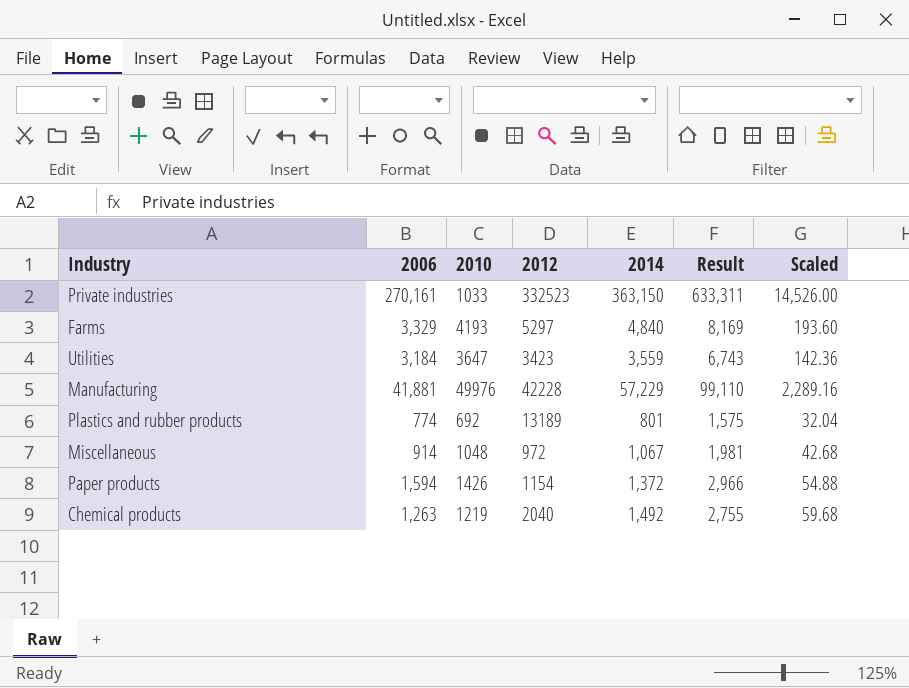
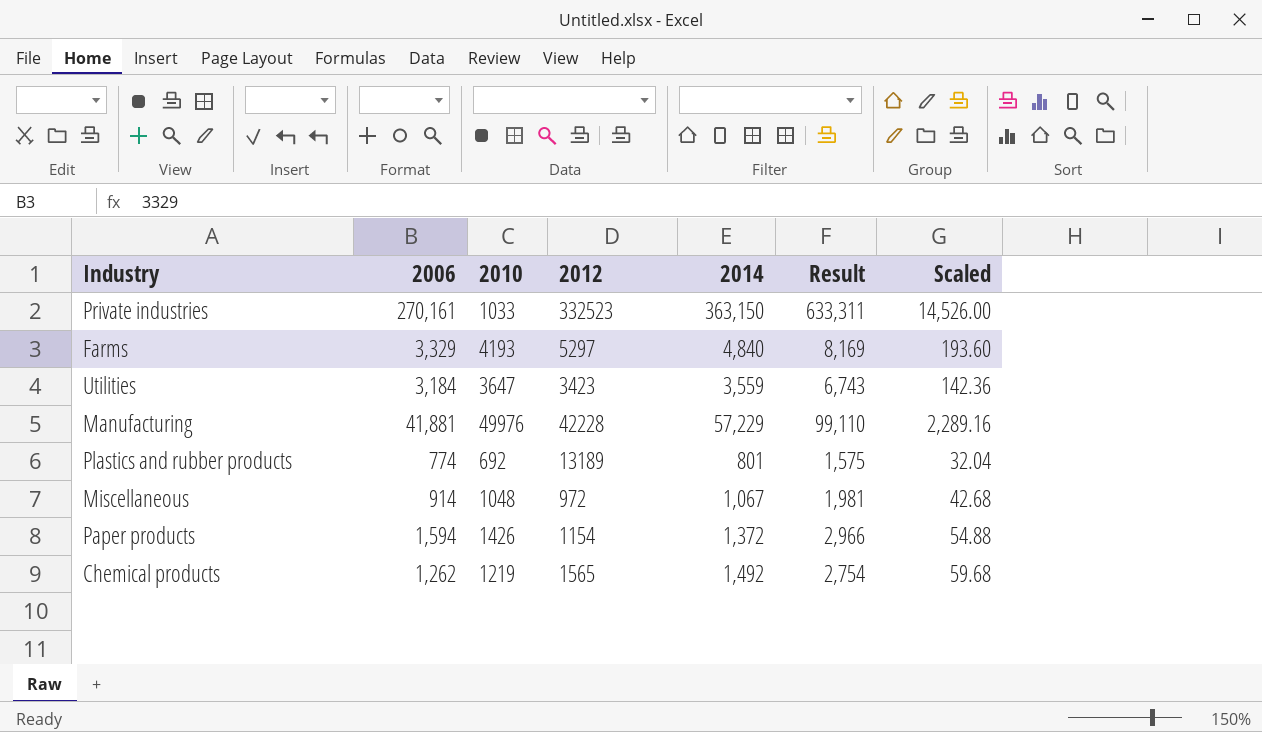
Chemical products | 2006: 1,263 -> 1,262
Chemical products | 2012: 2040 -> 1565
Chemical products | Result: 2,755 -> 2,754

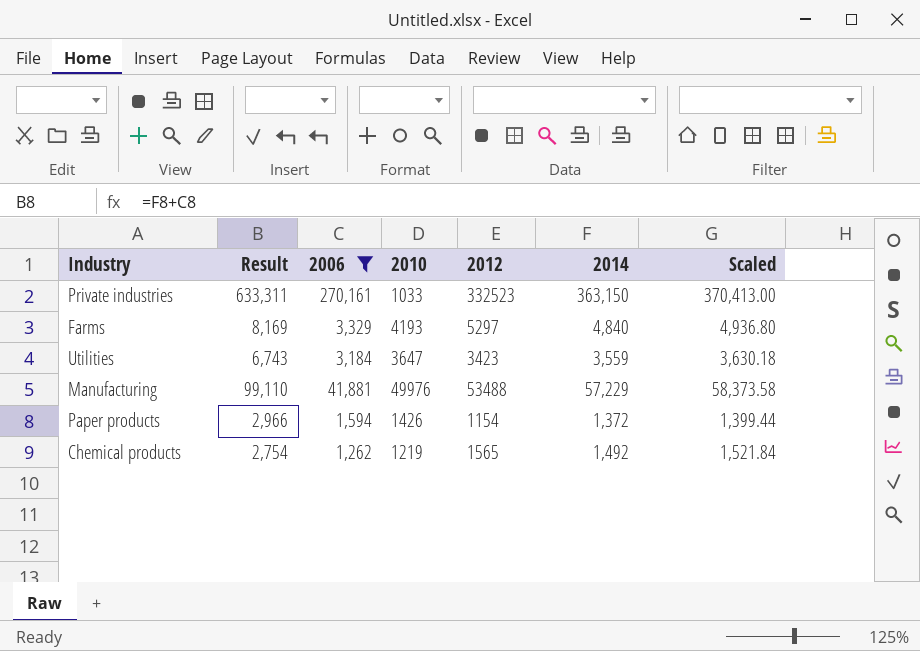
filter: none -> 2006 >= 1,262
column Result | position: 6 -> 2
column Scaled | formula: [2014] * 0.04 -> [2014] * 1.02
Manufacturing | 2012: 42228 -> 53488

